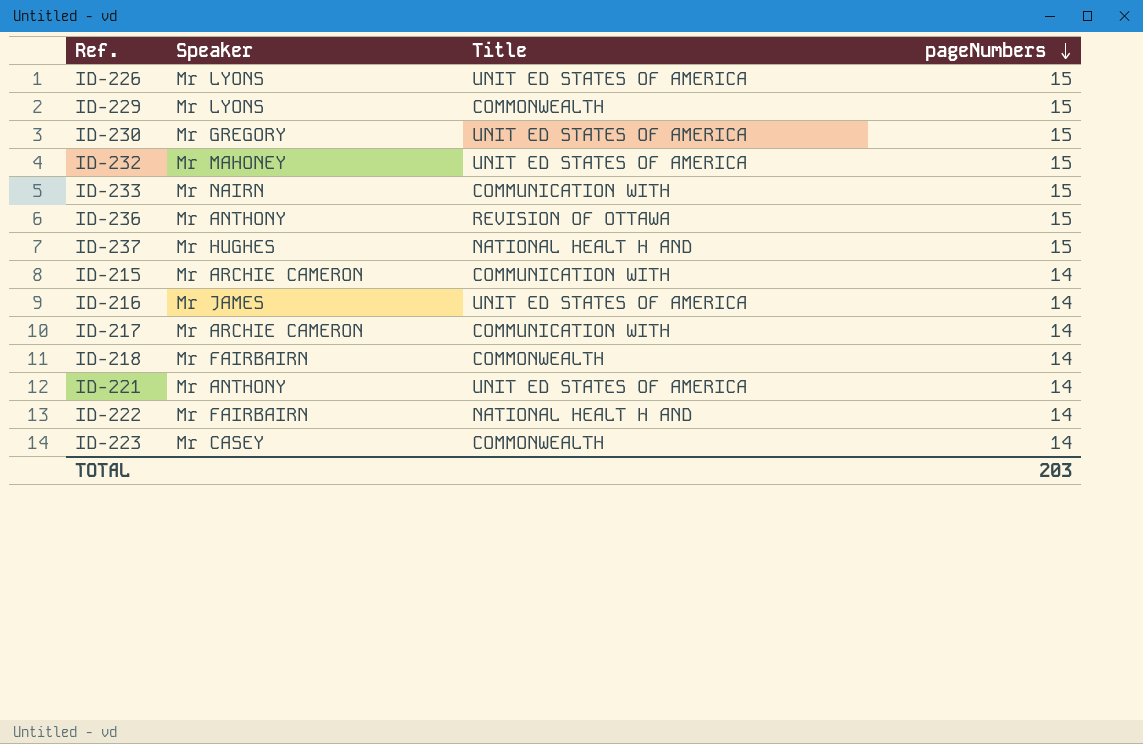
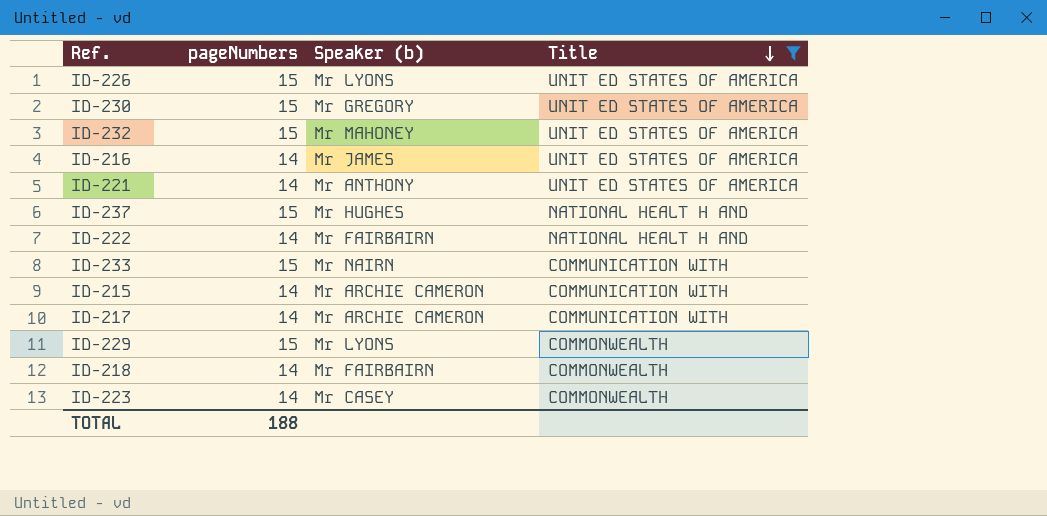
filter: none -> Title != REVISION OF OTTAWA
row order: pageNumbers descending -> Title descending
column pageNumbers | position: 4 -> 2
column name: Speaker -> Speaker (b)
TOTAL | pageNumbers: 203 -> 188

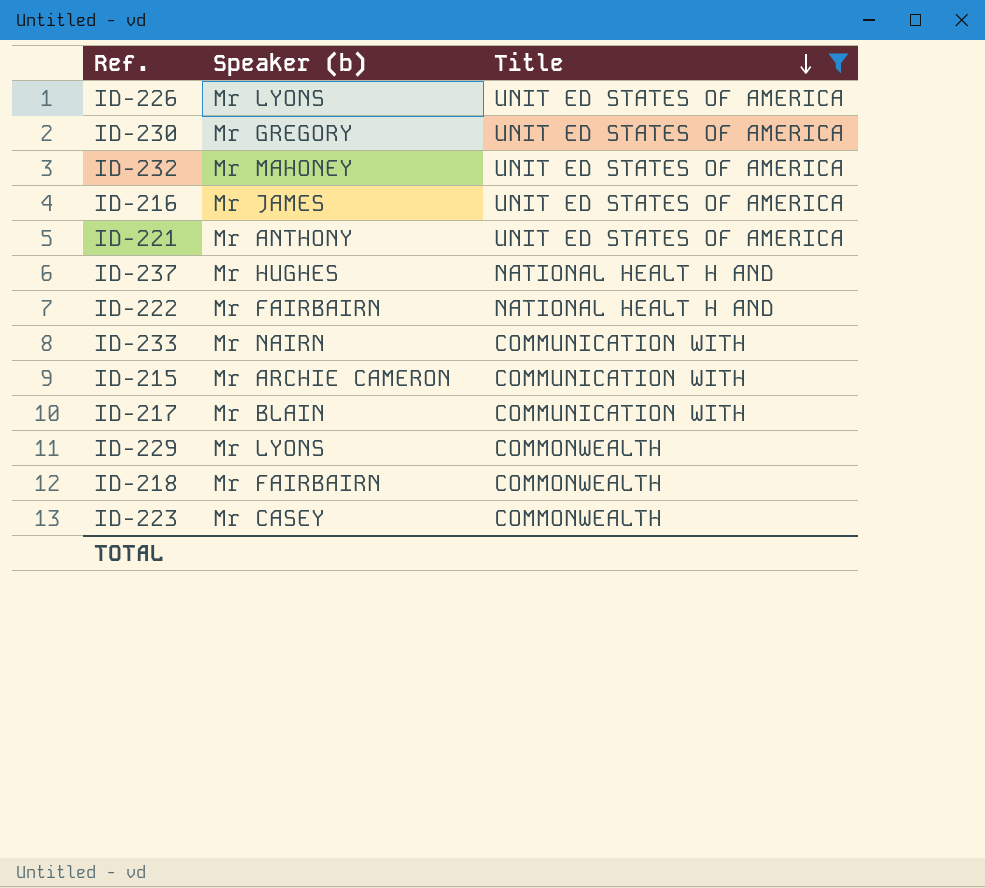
column pageNumbers | position: 2 -> none
ID-217 | Speaker (b): Mr ARCHIE CAMERON -> Mr BLAIN

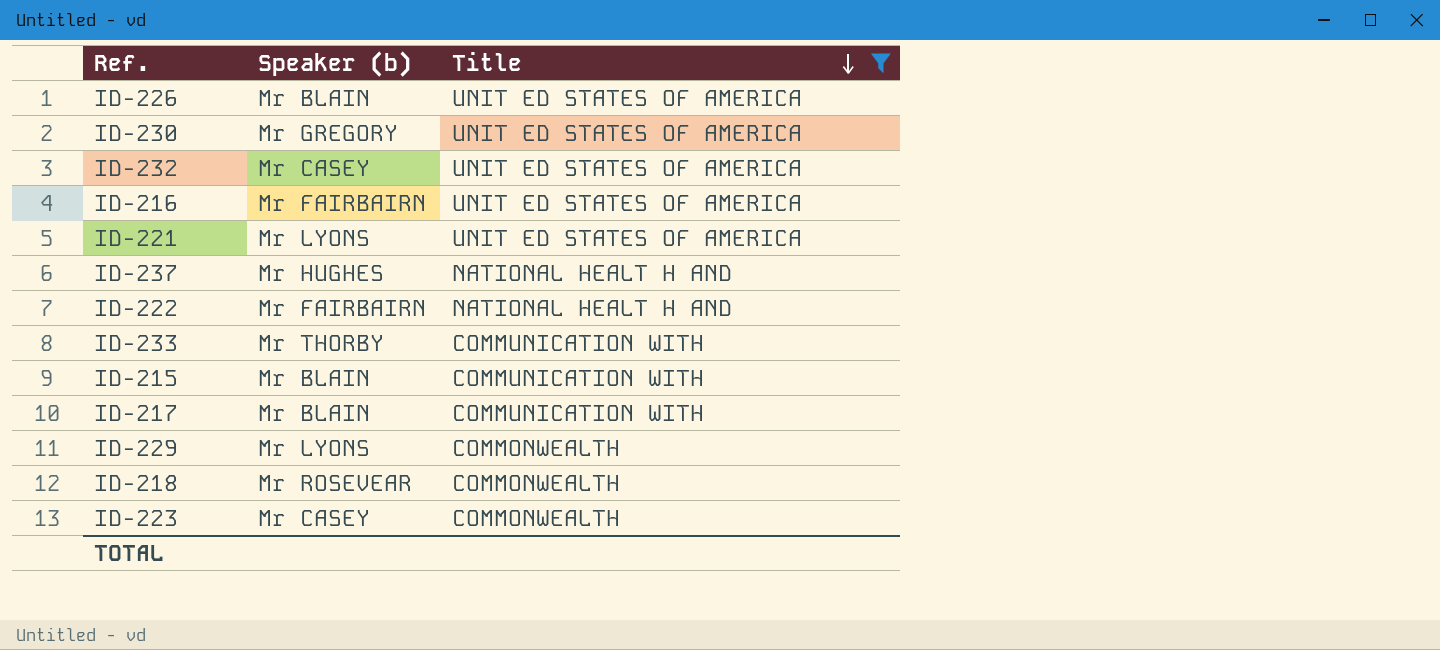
ID-226 | Speaker (b): Mr LYONS -> Mr BLAIN
ID-232 | Speaker (b): Mr MAHONEY -> Mr CASEY
ID-216 | Speaker (b): Mr JAMES -> Mr FAIRBAIRN
ID-221 | Speaker (b): Mr ANTHONY -> Mr LYONS
ID-233 | Speaker (b): Mr NAIRN -> Mr THORBY
ID-215 | Speaker (b): Mr ARCHIE CAMERON -> Mr BLAIN
ID-218 | Speaker (b): Mr FAIRBAIRN -> Mr ROSEVEAR

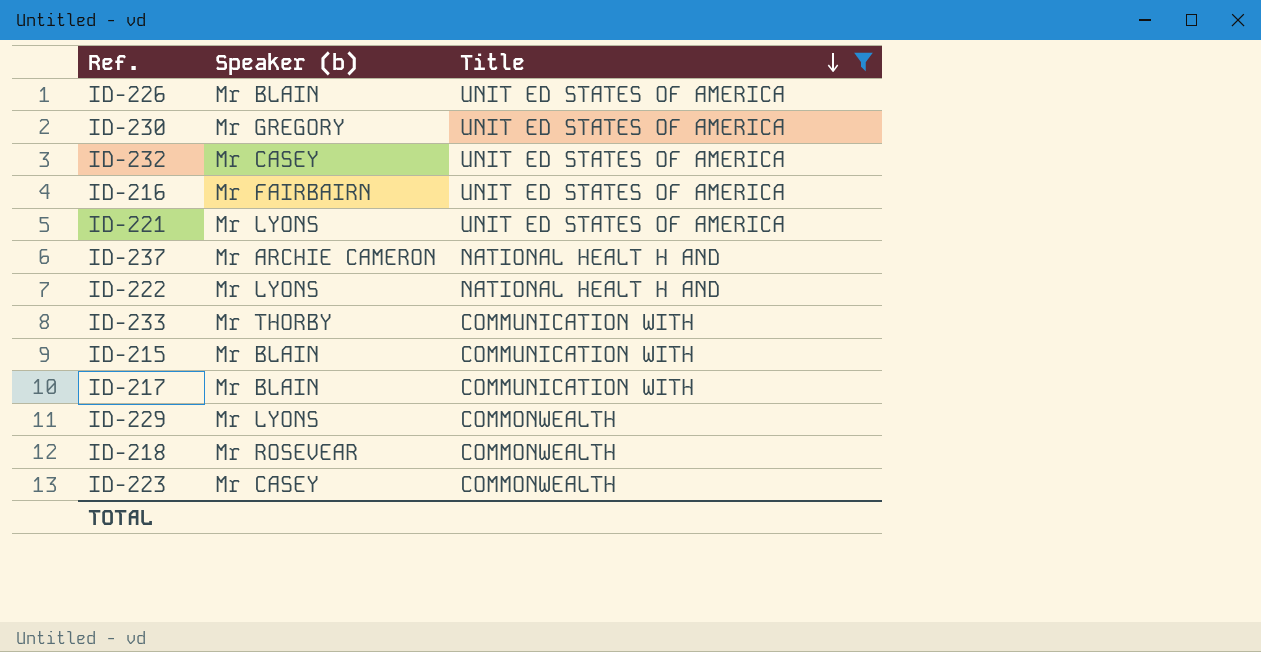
ID-237 | Speaker (b): Mr HUGHES -> Mr ARCHIE CAMERON
ID-222 | Speaker (b): Mr FAIRBAIRN -> Mr LYONS

